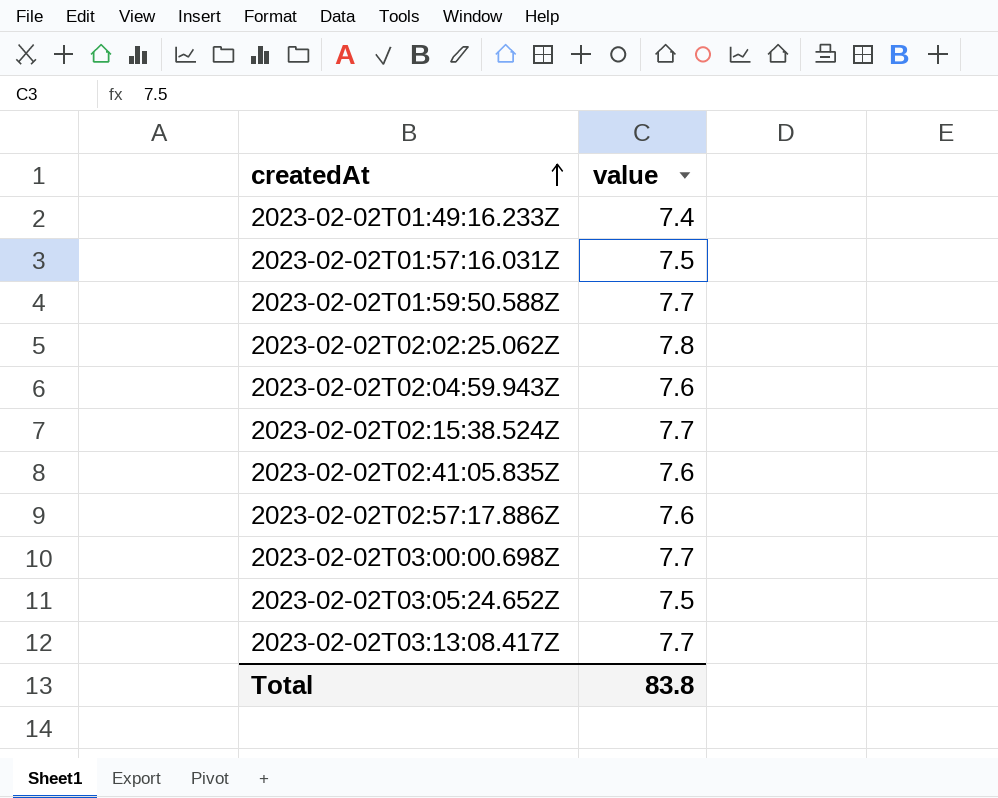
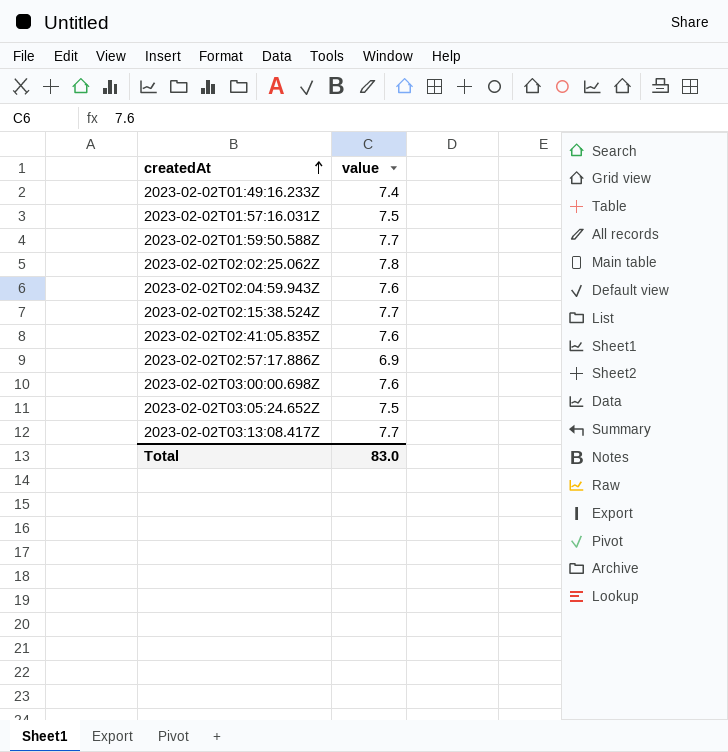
2023-02-02T02:57:17.886Z | value: 7.6 -> 6.9
2023-02-02T03:00:00.698Z | value: 7.7 -> 7.6
Total | value: 83.8 -> 83.0

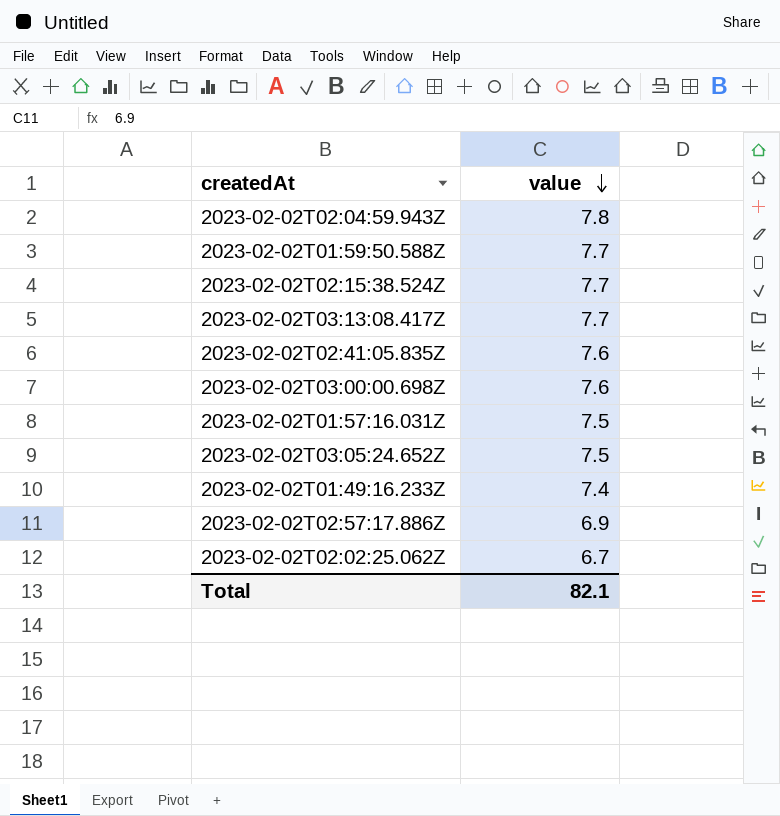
row order: createdAt ascending -> value descending
2023-02-02T02:04:59.943Z | value: 7.6 -> 7.8
2023-02-02T02:02:25.062Z | value: 7.8 -> 6.7
Total | value: 83.0 -> 82.1

